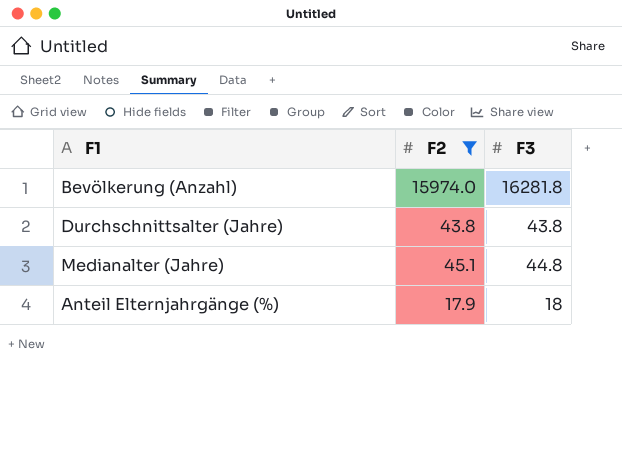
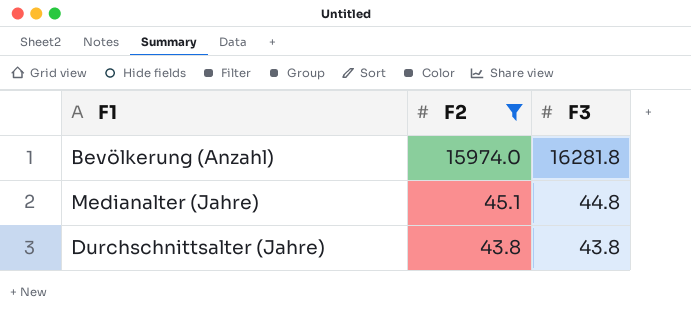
row order: none -> F2 descending
row Anteil Elternjahrgänge (%): 17.9 | 18 -> none

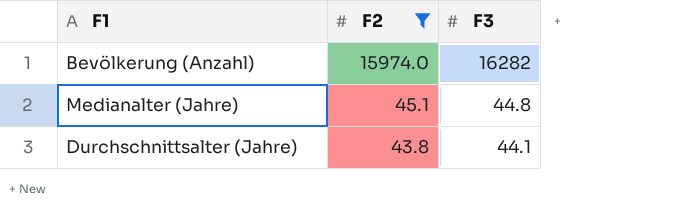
Bevölkerung (Anzahl) | F3: 16281.8 -> 16282
Durchschnittsalter (Jahre) | F3: 43.8 -> 44.1

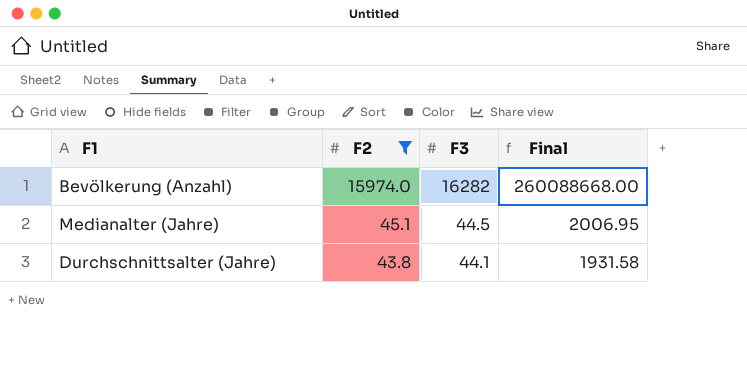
column Final | formula: none -> [F2] * [F3]
Medianalter (Jahre) | F3: 44.8 -> 44.5

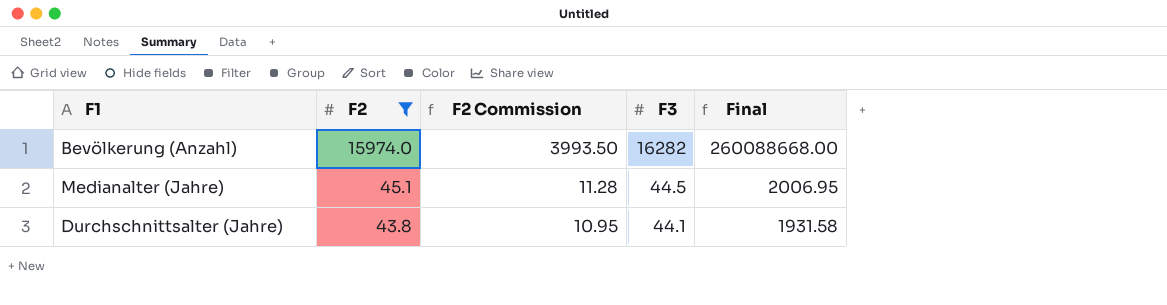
column F2 Commission | formula: none -> [F2] * 0.25

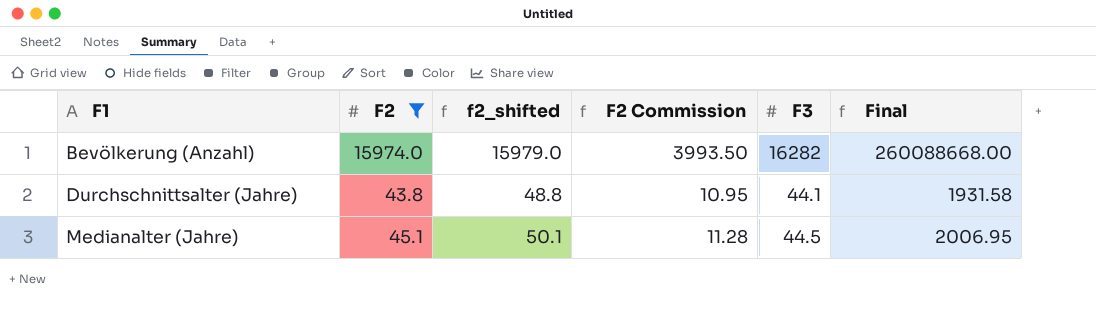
row order: F2 descending -> F1 ascending
column f2_shifted | formula: none -> [F2] + 5

